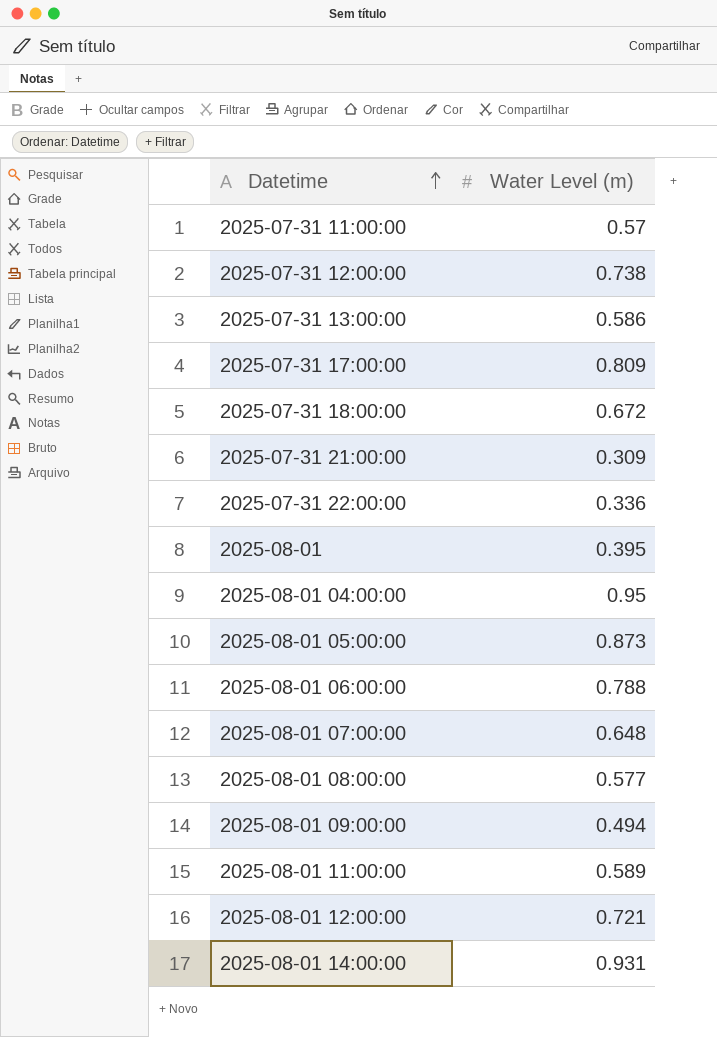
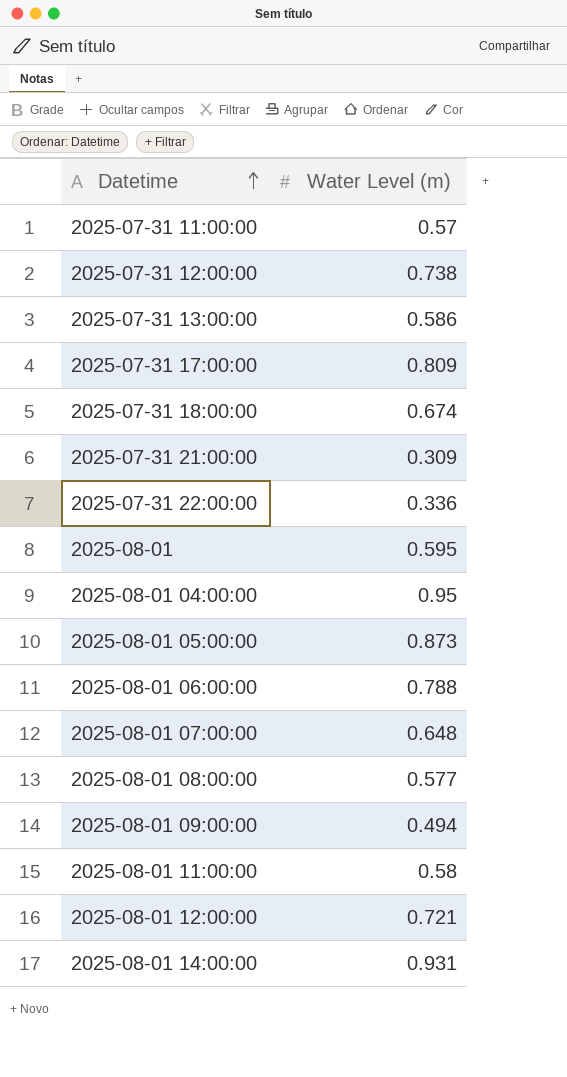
2025-07-31 18:00:00 | Water Level (m): 0.672 -> 0.674
2025-08-01 | Water Level (m): 0.395 -> 0.595
2025-08-01 11:00:00 | Water Level (m): 0.589 -> 0.58

